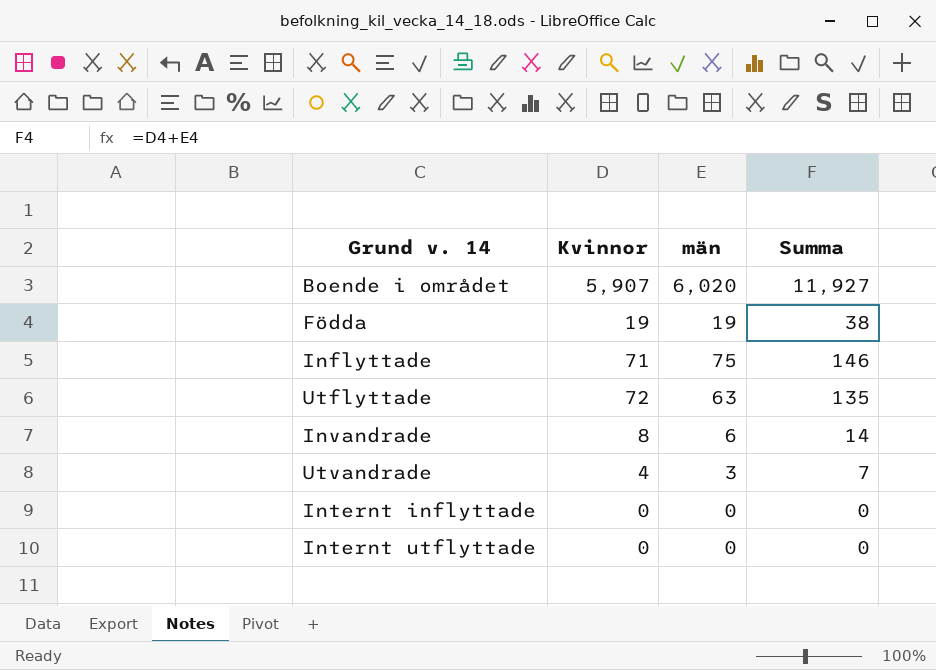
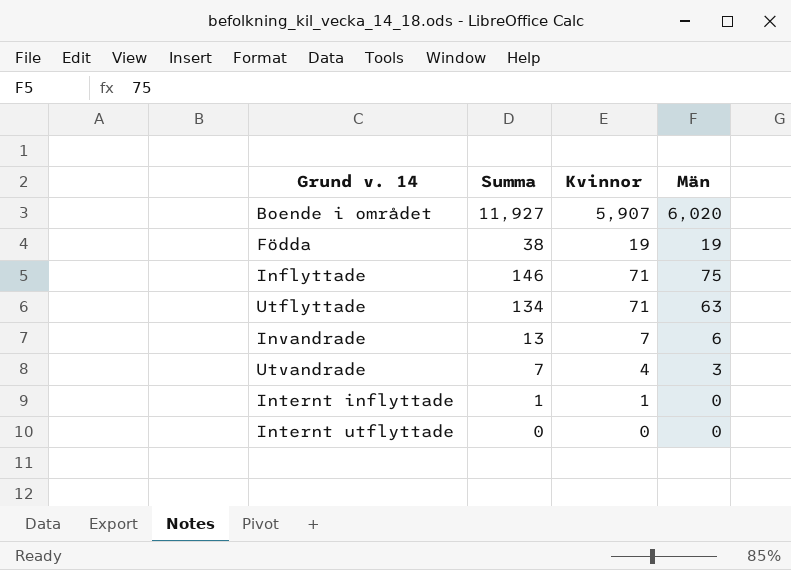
column Summa | position: 4 -> 2
column name: män -> Män
Utflyttade | Summa: 135 -> 134
Utflyttade | Kvinnor: 72 -> 71
Invandrade | Summa: 14 -> 13
Invandrade | Kvinnor: 8 -> 7
Internt inflyttade | Summa: 0 -> 1
Internt inflyttade | Kvinnor: 0 -> 1

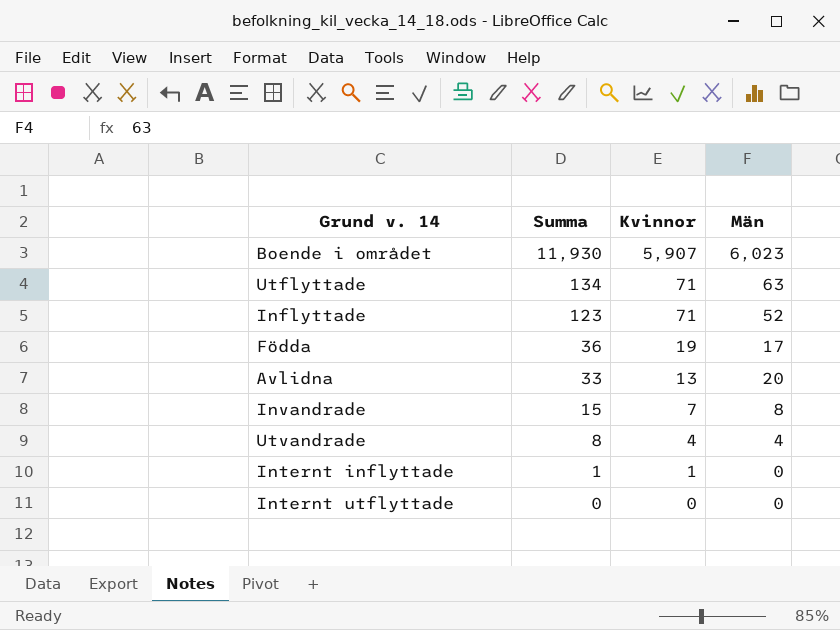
row order: none -> Summa descending
Boende i området | Summa: 11,927 -> 11,930
Boende i området | Män: 6,020 -> 6,023
Inflyttade | Summa: 146 -> 123
Inflyttade | Män: 75 -> 52
Födda | Summa: 38 -> 36
Födda | Män: 19 -> 17
row Avlidna: none -> 33 | 13 | 20
Invandrade | Summa: 13 -> 15
Invandrade | Män: 6 -> 8
Utvandrade | Summa: 7 -> 8
Utvandrade | Män: 3 -> 4

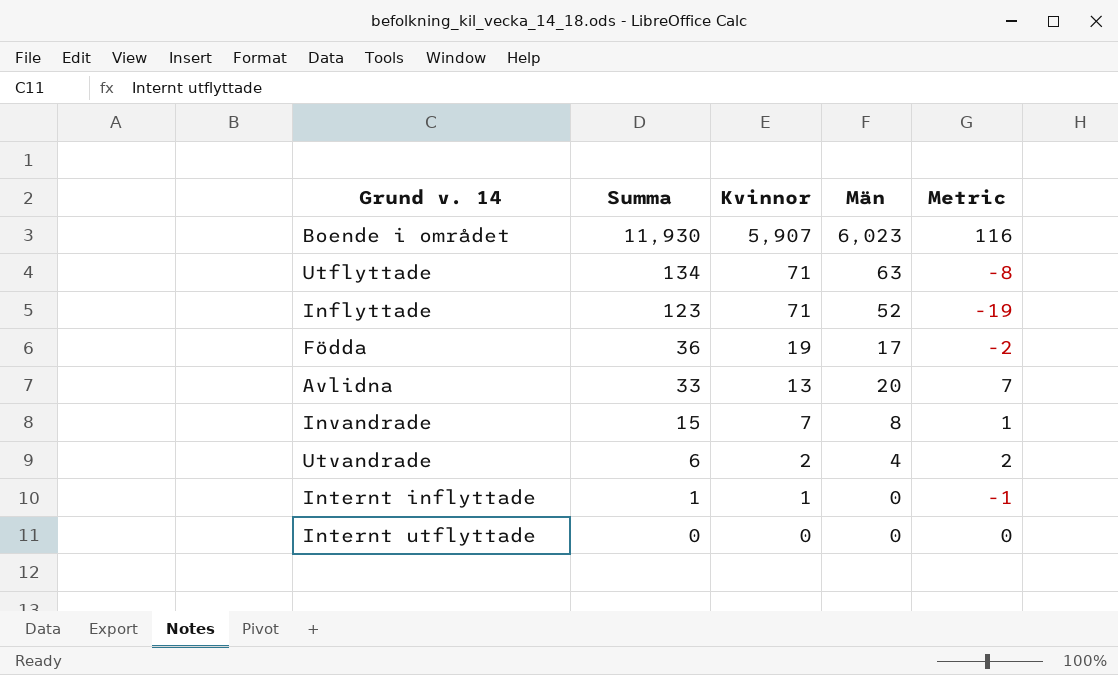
column Metric | formula: none -> [Män] - [Kvinnor]
Utvandrade | Summa: 8 -> 6
Utvandrade | Kvinnor: 4 -> 2

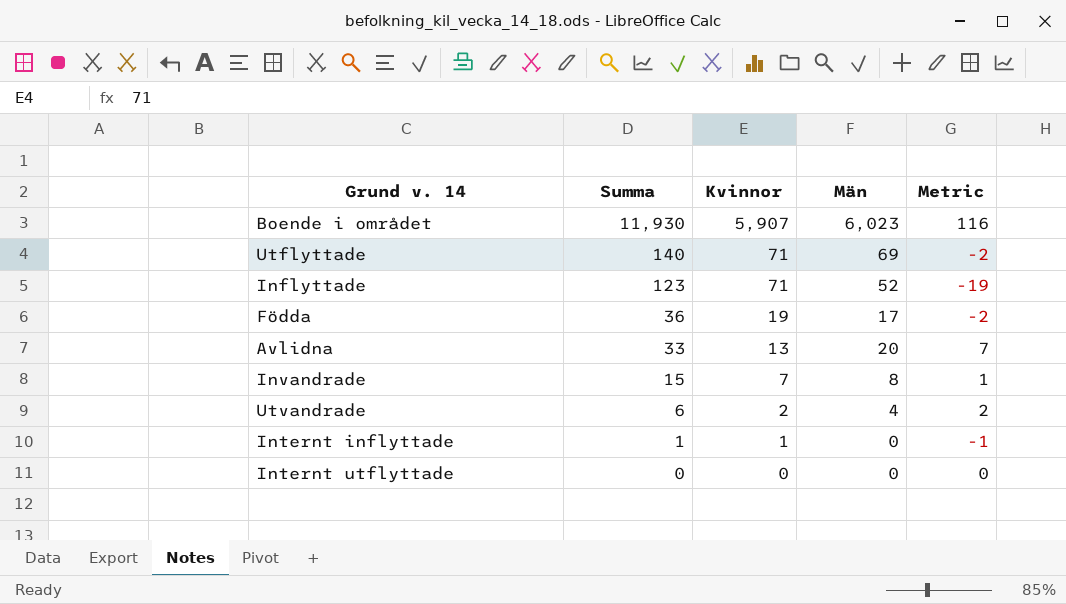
Utflyttade | Summa: 134 -> 140
Utflyttade | Män: 63 -> 69
Utflyttade | Metric: -8 -> -2

